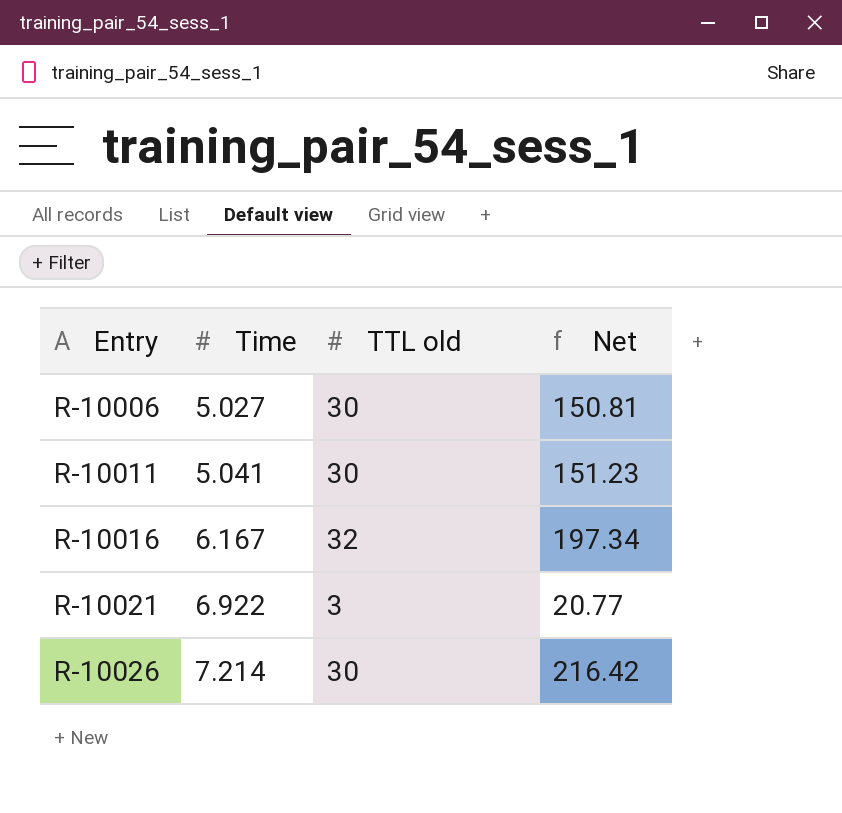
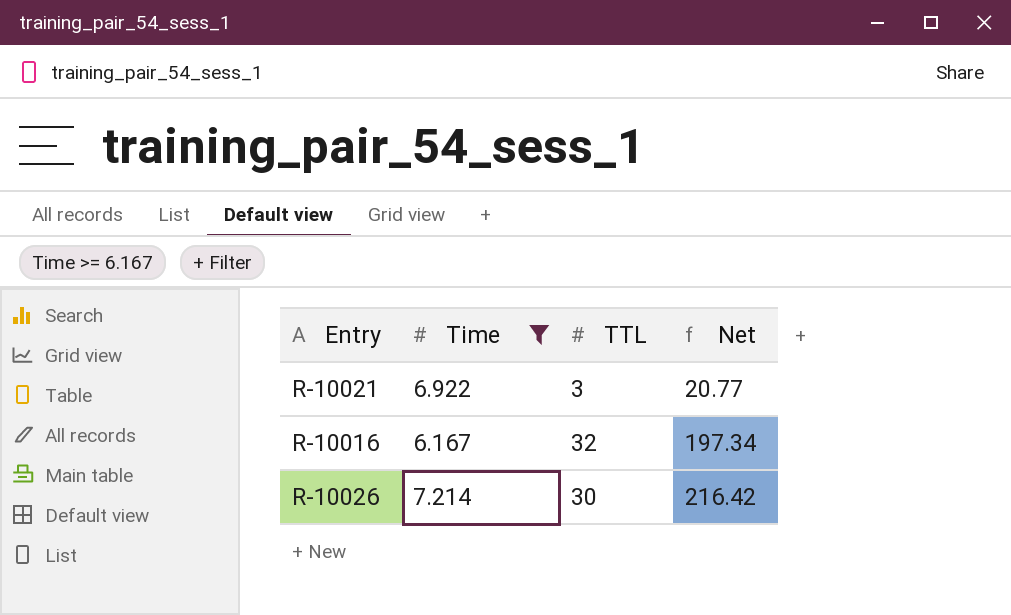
filter: none -> Time >= 6.167
row order: Entry ascending -> Net ascending
column name: TTL old -> TTL

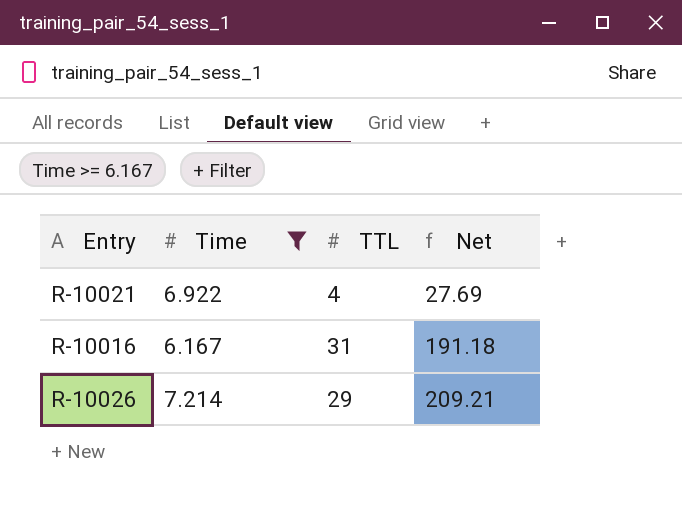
R-10021 | TTL: 3 -> 4
R-10021 | Net: 20.77 -> 27.69
R-10016 | TTL: 32 -> 31
R-10016 | Net: 197.34 -> 191.18
R-10026 | TTL: 30 -> 29
R-10026 | Net: 216.42 -> 209.21

